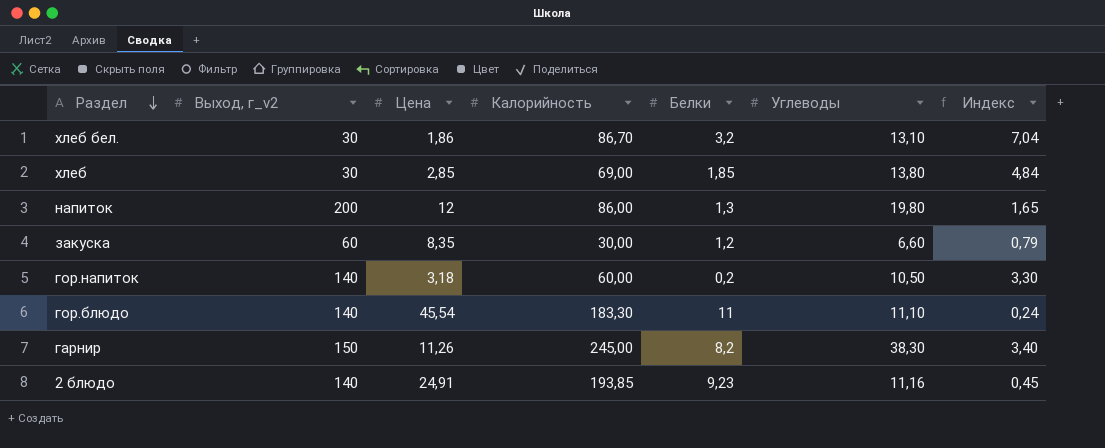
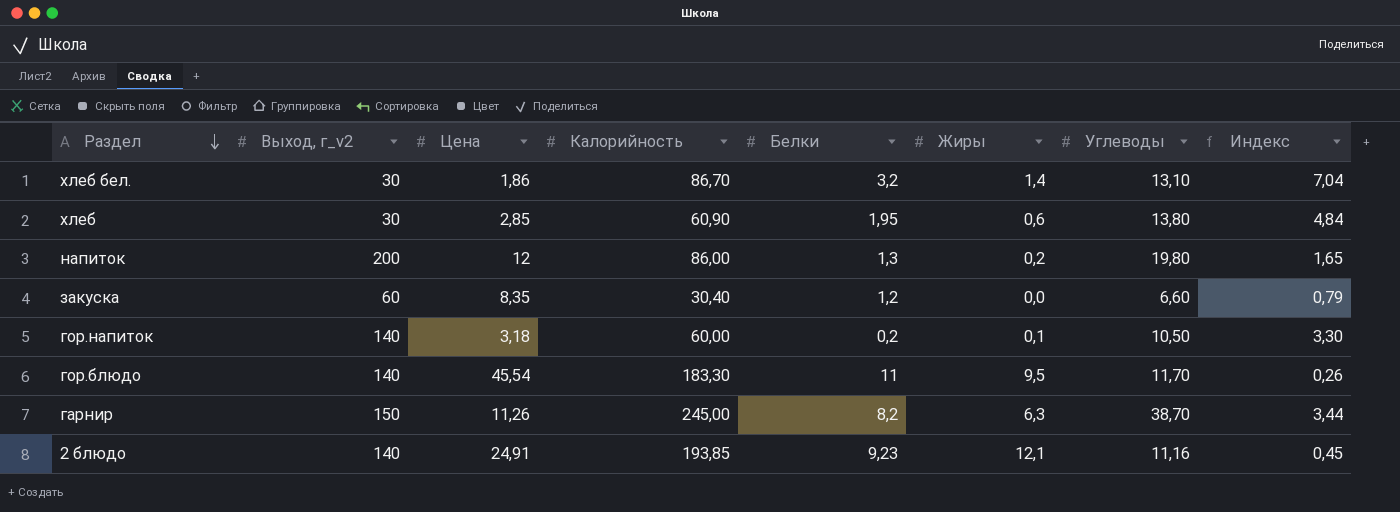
column Жиры | position: none -> 6
хлеб | Калорийность: 69,00 -> 60,90
хлеб | Белки: 1,85 -> 1,95
закуска | Калорийность: 30,00 -> 30,40
гор.блюдо | Углеводы: 11,10 -> 11,70
гор.блюдо | Индекс: 0,24 -> 0,26
гарнир | Углеводы: 38,30 -> 38,70
гарнир | Индекс: 3,40 -> 3,44

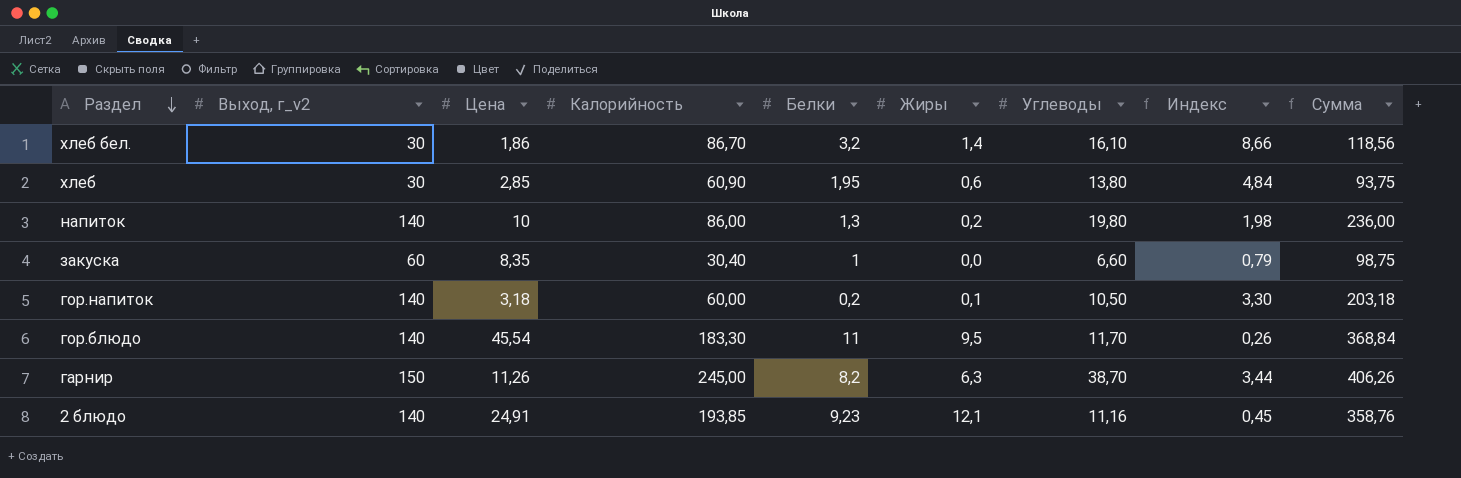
column Сумма | formula: none -> [Выход, г_v2] + [Цена] + [Калорийность]
хлеб бел. | Углеводы: 13,10 -> 16,10
хлеб бел. | Индекс: 7,04 -> 8,66
напиток | Выход, г_v2: 200 -> 140
напиток | Цена: 12 -> 10
напиток | Индекс: 1,65 -> 1,98
закуска | Белки: 1,2 -> 1

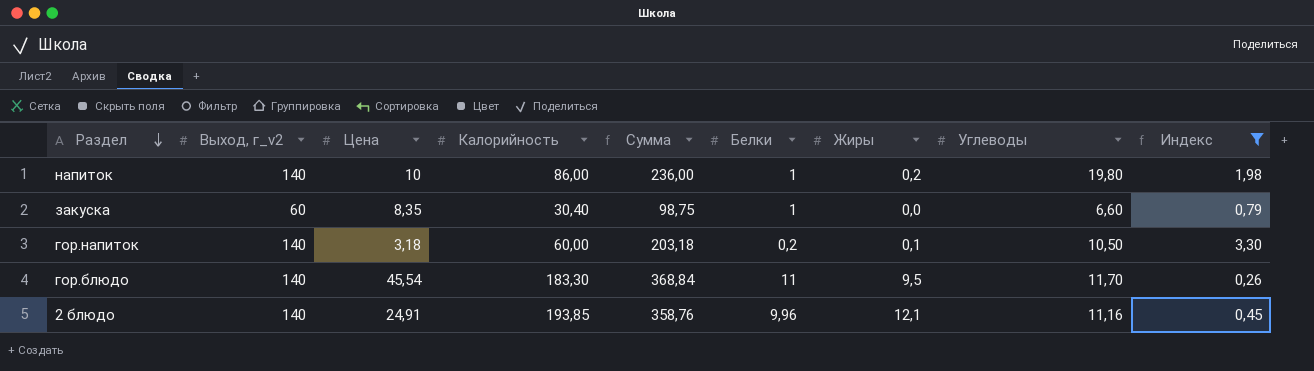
filter: none -> Индекс <= 3,30
column Сумма | position: 9 -> 5
напиток | Белки: 1,3 -> 1
2 блюдо | Белки: 9,23 -> 9,96

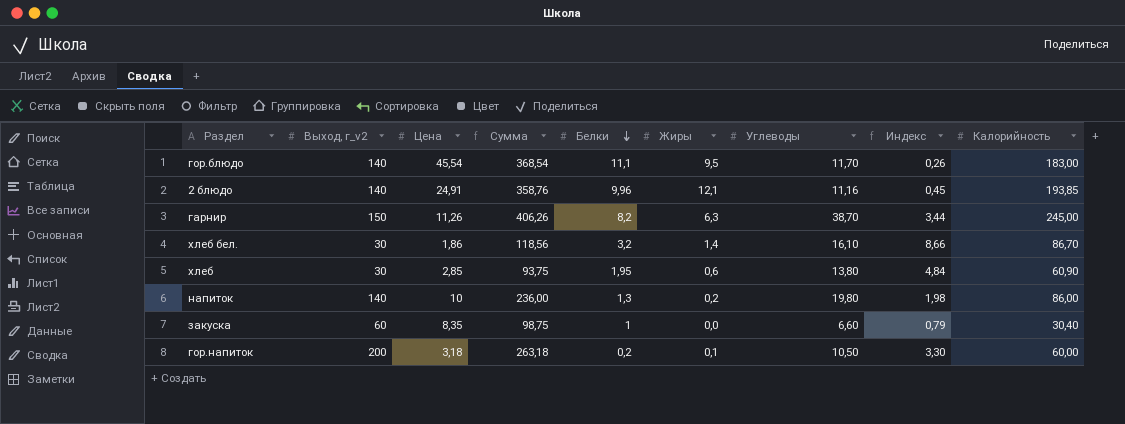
filter: Индекс <= 3,30 -> none
row order: Раздел descending -> Белки descending
column Калорийность | position: 4 -> 9
гор.блюдо | Сумма: 368,84 -> 368,54
гор.блюдо | Белки: 11 -> 11,1
гор.блюдо | Калорийность: 183,30 -> 183,00
напиток | Белки: 1 -> 1,3
гор.напиток | Выход, г_v2: 140 -> 200
гор.напиток | Сумма: 203,18 -> 263,18

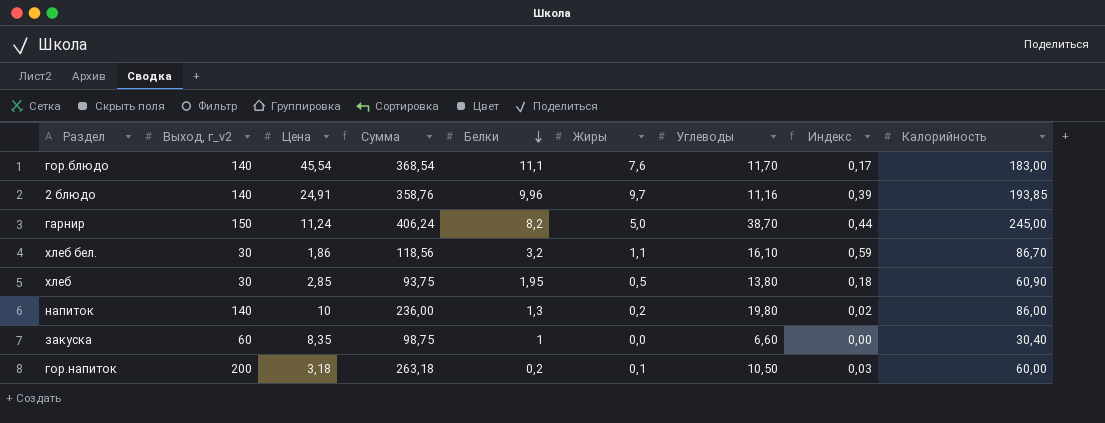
column Индекс | formula: [Углеводы] / [Цена] -> [Жиры] / [Цена]
гор.блюдо | Жиры: 9,5 -> 7,6
2 блюдо | Жиры: 12,1 -> 9,7
гарнир | Цена: 11,26 -> 11,24
гарнир | Сумма: 406,26 -> 406,24
гарнир | Жиры: 6,3 -> 5,0
хлеб бел. | Жиры: 1,4 -> 1,1
хлеб | Жиры: 0,6 -> 0,5

